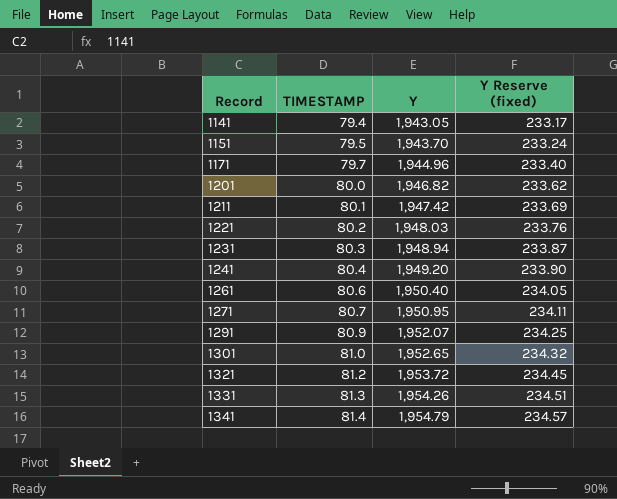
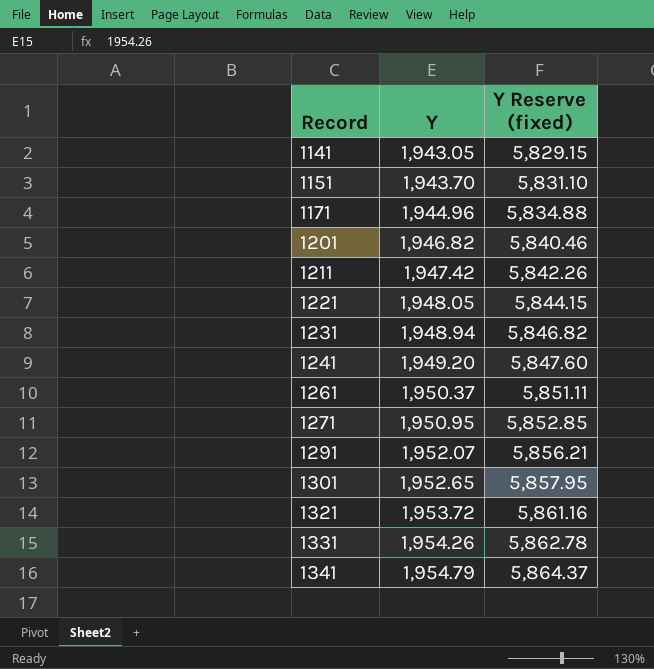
column TIMESTAMP | position: 2 -> none
column Y Reserve (fixed) | formula: [Y] * 0.12 -> [Y] * 3
1221 | Y: 1,948.03 -> 1,948.05
1261 | Y: 1,950.40 -> 1,950.37

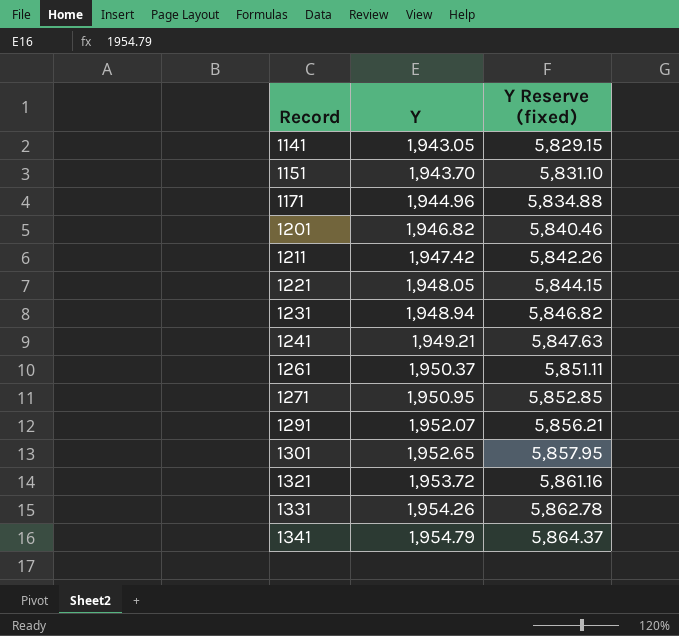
1241 | Y: 1,949.20 -> 1,949.21
1241 | Y Reserve (fixed): 5,847.60 -> 5,847.63

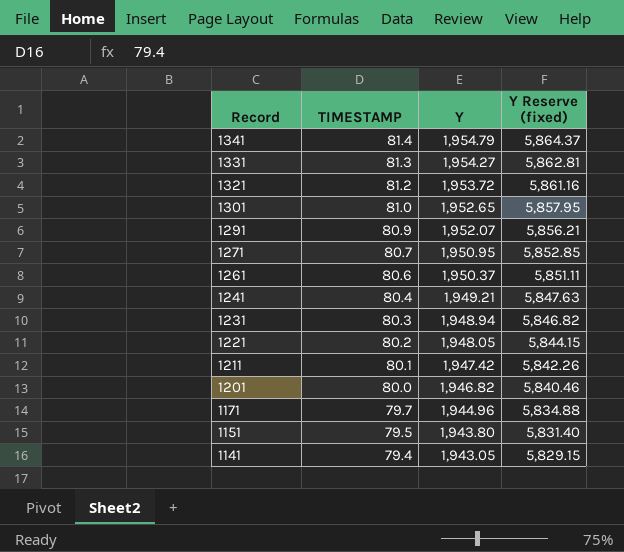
row order: Record ascending -> Record descending
column TIMESTAMP | position: none -> 2
1331 | Y: 1,954.26 -> 1,954.27
1331 | Y Reserve (fixed): 5,862.78 -> 5,862.81
1151 | Y: 1,943.70 -> 1,943.80
1151 | Y Reserve (fixed): 5,831.10 -> 5,831.40

